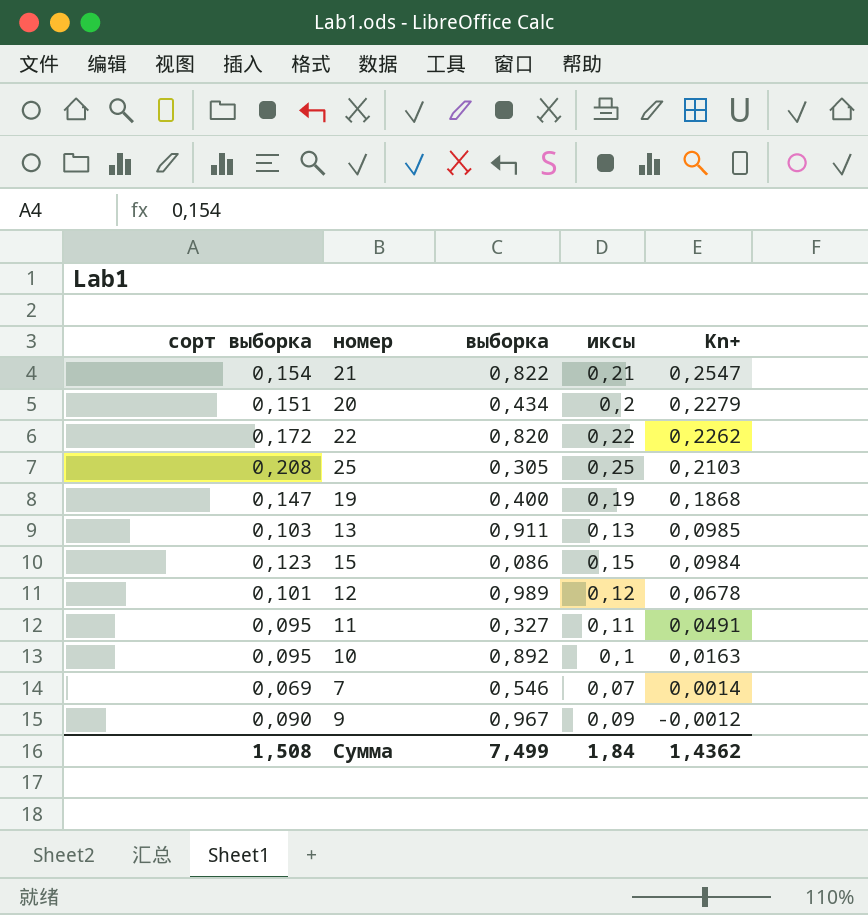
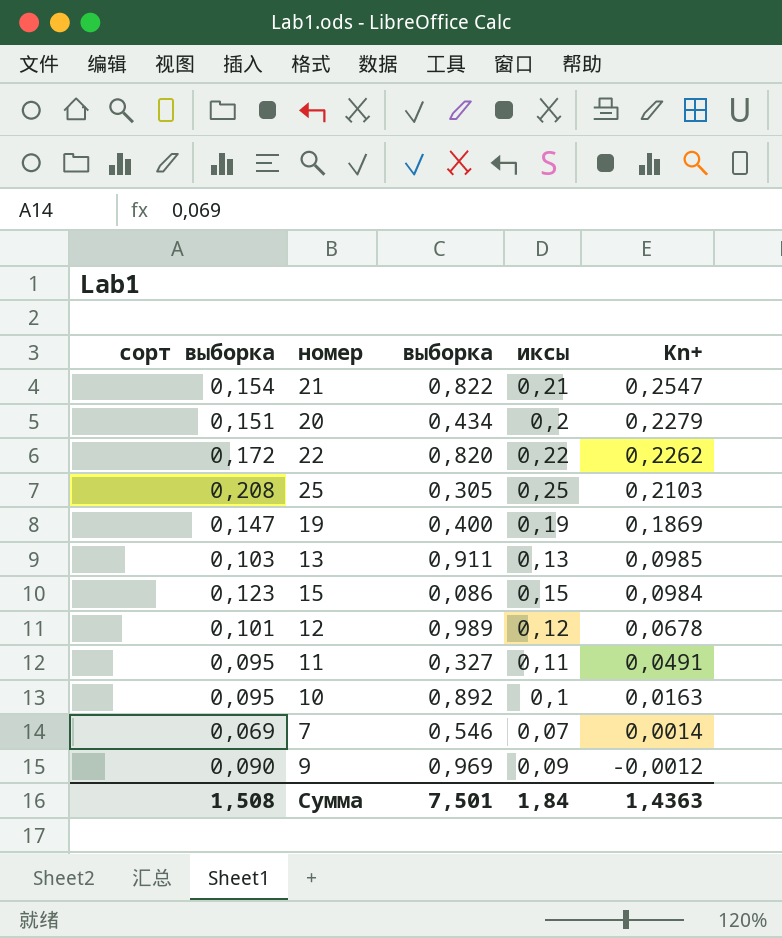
19 | Kn+: 0,1868 -> 0,1869
9 | выборка: 0,967 -> 0,969
Сумма | выборка: 7,499 -> 7,501
Сумма | Kn+: 1,4362 -> 1,4363

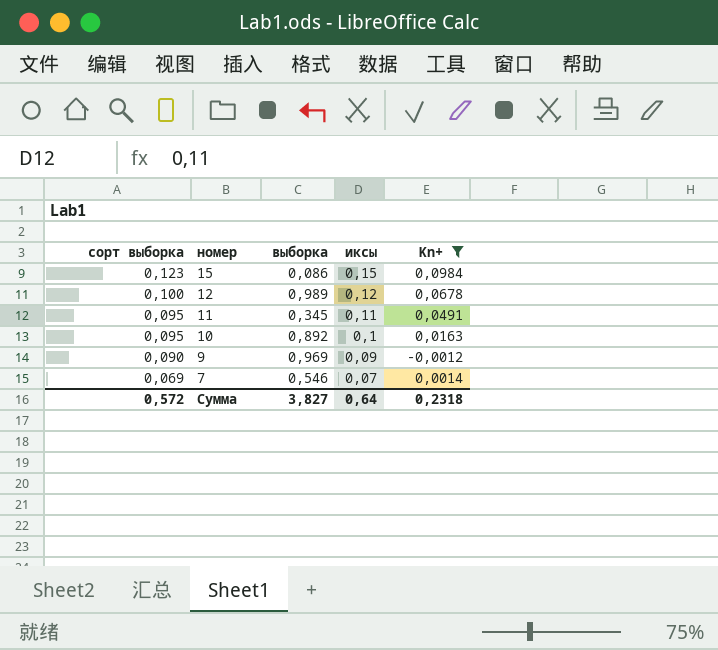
filter: none -> Kn+ <= 0,0984
row order: Kn+ descending -> сорт выборка descending
12 | сорт выборка: 0,101 -> 0,100
11 | выборка: 0,327 -> 0,345
Сумма | сорт выборка: 1,508 -> 0,572
Сумма | выборка: 7,501 -> 3,827
Сумма | иксы: 1,84 -> 0,64
Сумма | Kn+: 1,4363 -> 0,2318

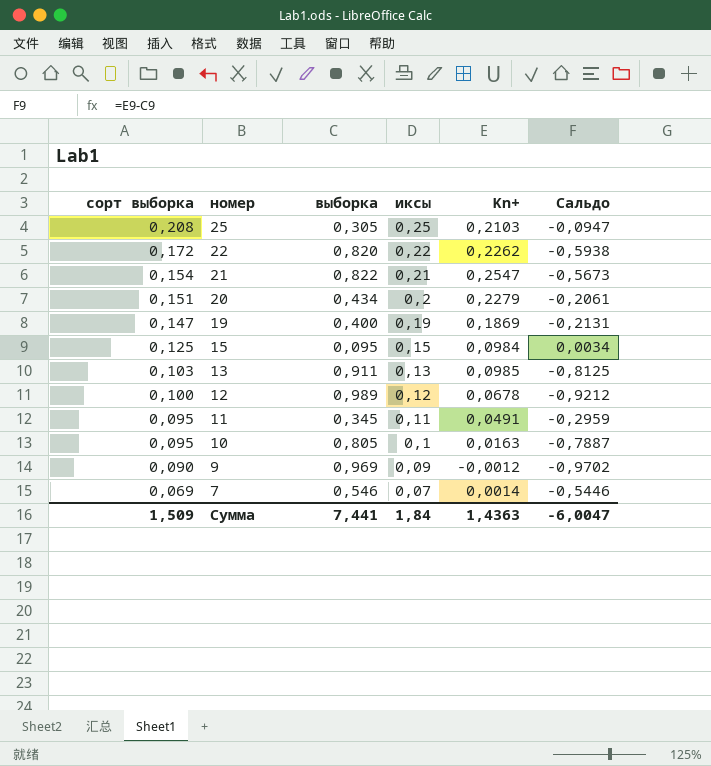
filter: Kn+ <= 0,0984 -> none
column Сальдо | formula: none -> [Kn+] - [выборка]
15 | сорт выборка: 0,123 -> 0,125
15 | выборка: 0,086 -> 0,095
10 | выборка: 0,892 -> 0,805
Сумма | сорт выборка: 0,572 -> 1,509
Сумма | выборка: 3,827 -> 7,441
Сумма | иксы: 0,64 -> 1,84
Сумма | Kn+: 0,2318 -> 1,4363

